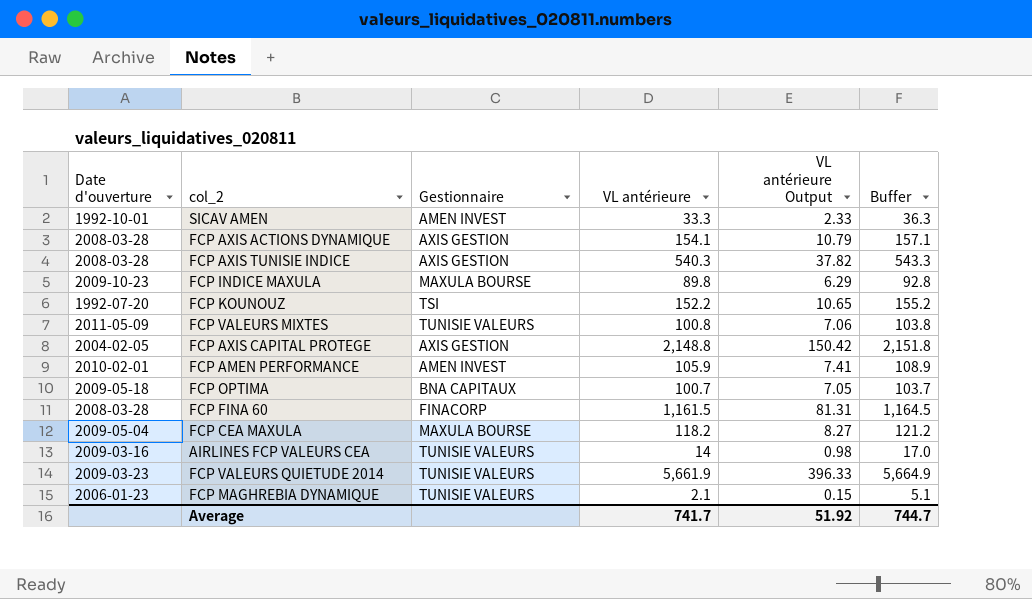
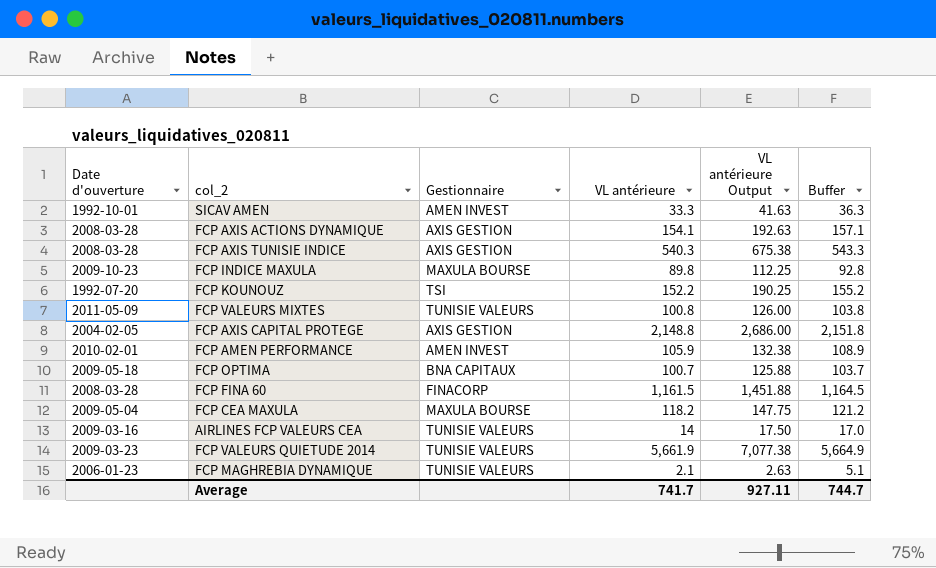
column VL antérieure Output | formula: [VL antérieure] * 0.07 -> [VL antérieure] * 1.25
Average | VL antérieure Output: 51.92 -> 927.11

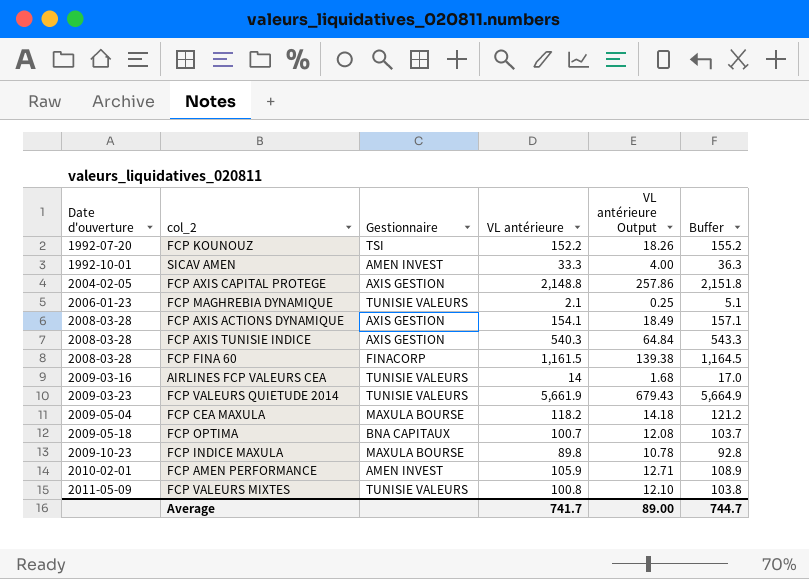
row order: none -> Date d'ouverture ascending
column VL antérieure Output | formula: [VL antérieure] * 1.25 -> [VL antérieure] * 0.12
Average | VL antérieure Output: 927.11 -> 89.00

